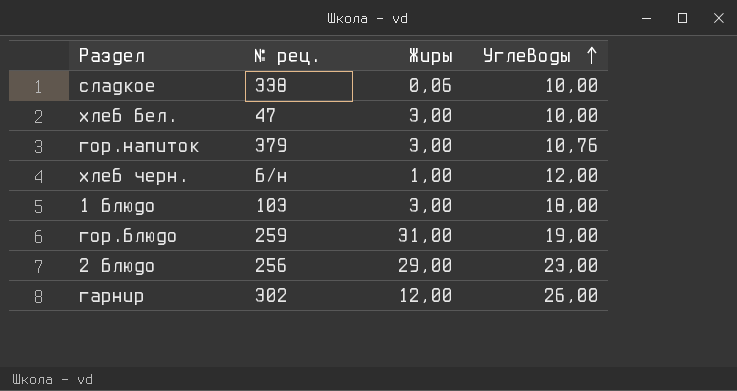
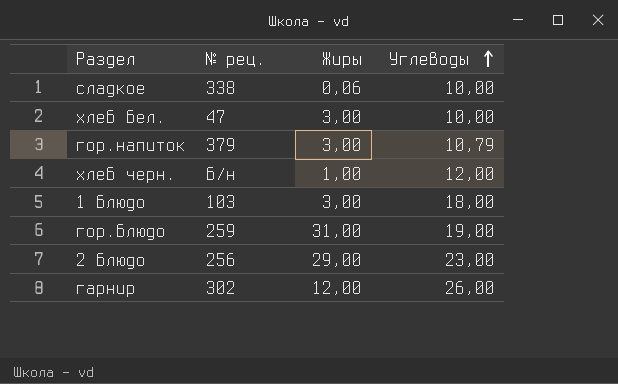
гор.напиток | Углеводы: 10,76 -> 10,79

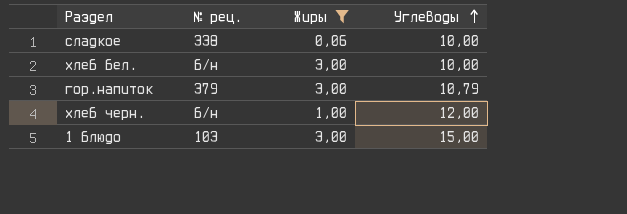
filter: none -> Жиры <= 3,00
хлеб бел. | № рец.: 47 -> б/н
1 блюдо | Углеводы: 18,00 -> 15,00

